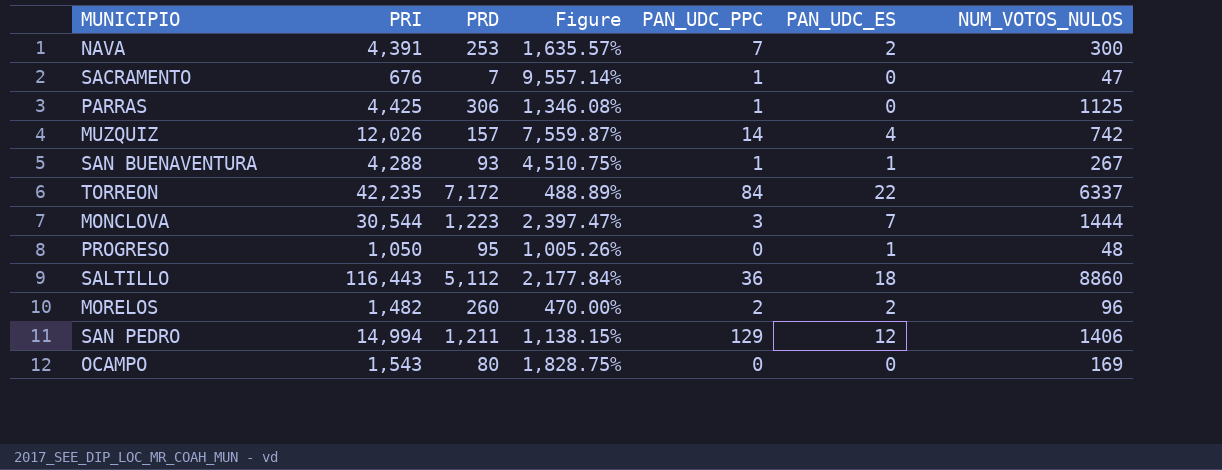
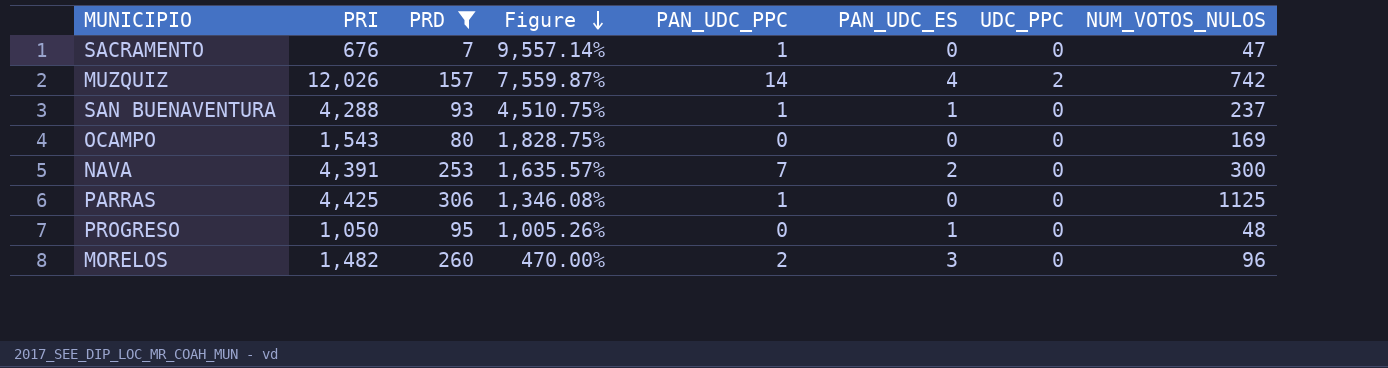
filter: none -> PRD <= 306
row order: none -> Figure descending
column UDC_PPC | position: none -> 7
SAN BUENAVENTURA | NUM_VOTOS_NULOS: 267 -> 237
MORELOS | PAN_UDC_ES: 2 -> 3

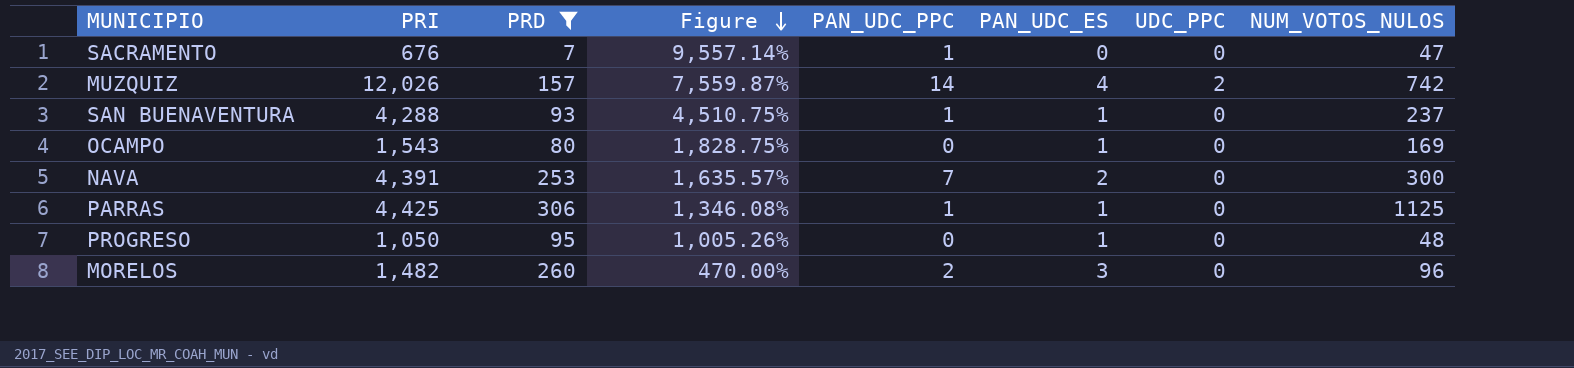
OCAMPO | PAN_UDC_ES: 0 -> 1
PARRAS | PAN_UDC_ES: 0 -> 1

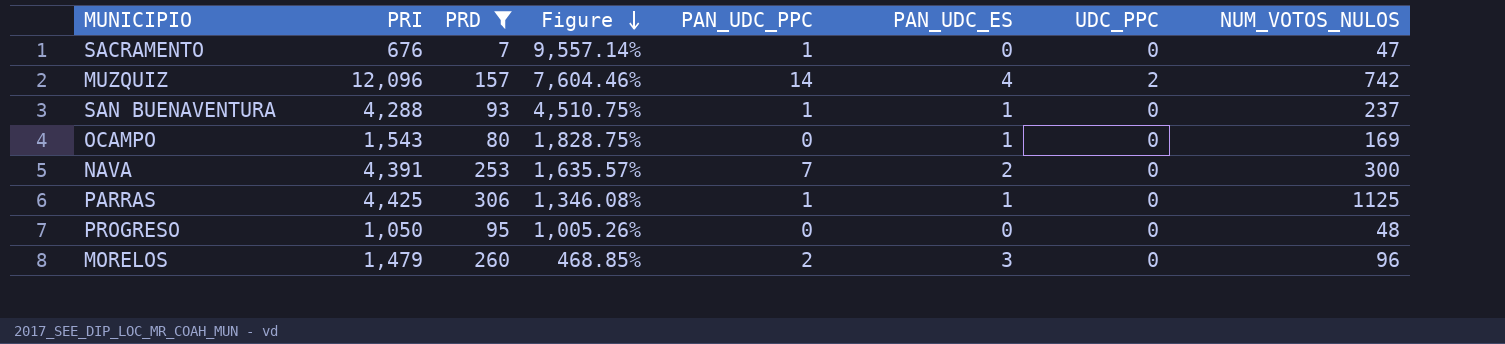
MUZQUIZ | PRI: 12,026 -> 12,096
MUZQUIZ | Figure: 7,559.87% -> 7,604.46%
PROGRESO | PAN_UDC_ES: 1 -> 0
MORELOS | PRI: 1,482 -> 1,479
MORELOS | Figure: 470.00% -> 468.85%

